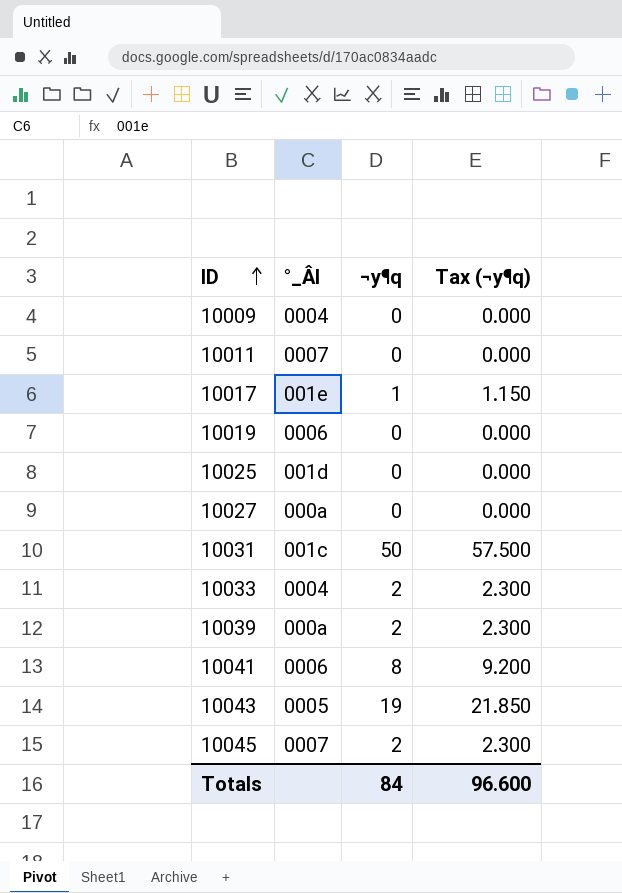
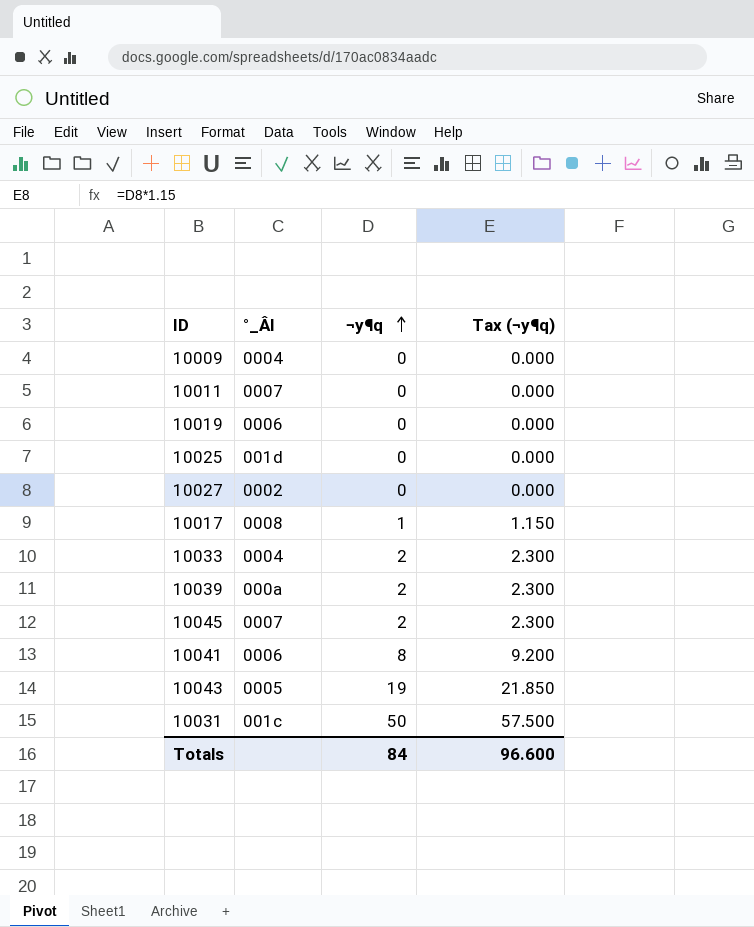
row order: ID ascending -> ¬y¶q ascending
10027 | °_ÂI: 000a -> 0002
10017 | °_ÂI: 001e -> 0008

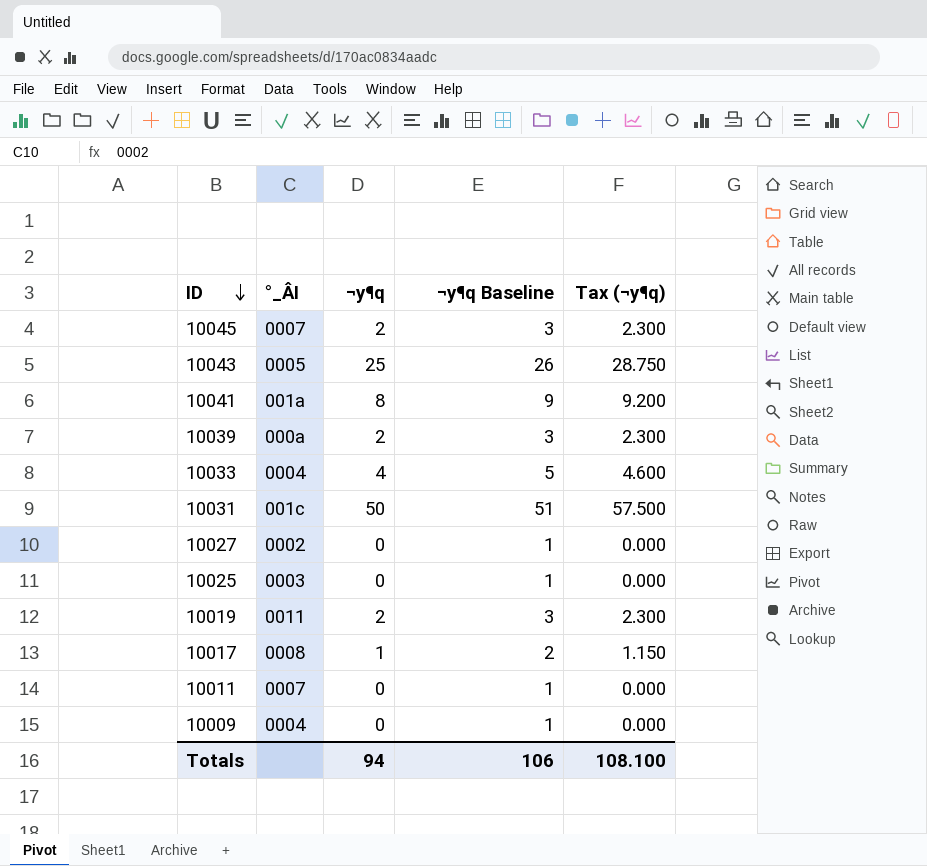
row order: ¬y¶q ascending -> ID descending
column ¬y¶q Baseline | formula: none -> [¬y¶q] + 1
10043 | ¬y¶q: 19 -> 25
10043 | Tax (¬y¶q): 21.850 -> 28.750
10041 | °_ÂI: 0006 -> 001a
10033 | ¬y¶q: 2 -> 4
10033 | Tax (¬y¶q): 2.300 -> 4.600
10025 | °_ÂI: 001d -> 0003
10019 | °_ÂI: 0006 -> 0011
10019 | ¬y¶q: 0 -> 2
10019 | Tax (¬y¶q): 0.000 -> 2.300
Totals | ¬y¶q: 84 -> 94
Totals | Tax (¬y¶q): 96.600 -> 108.100

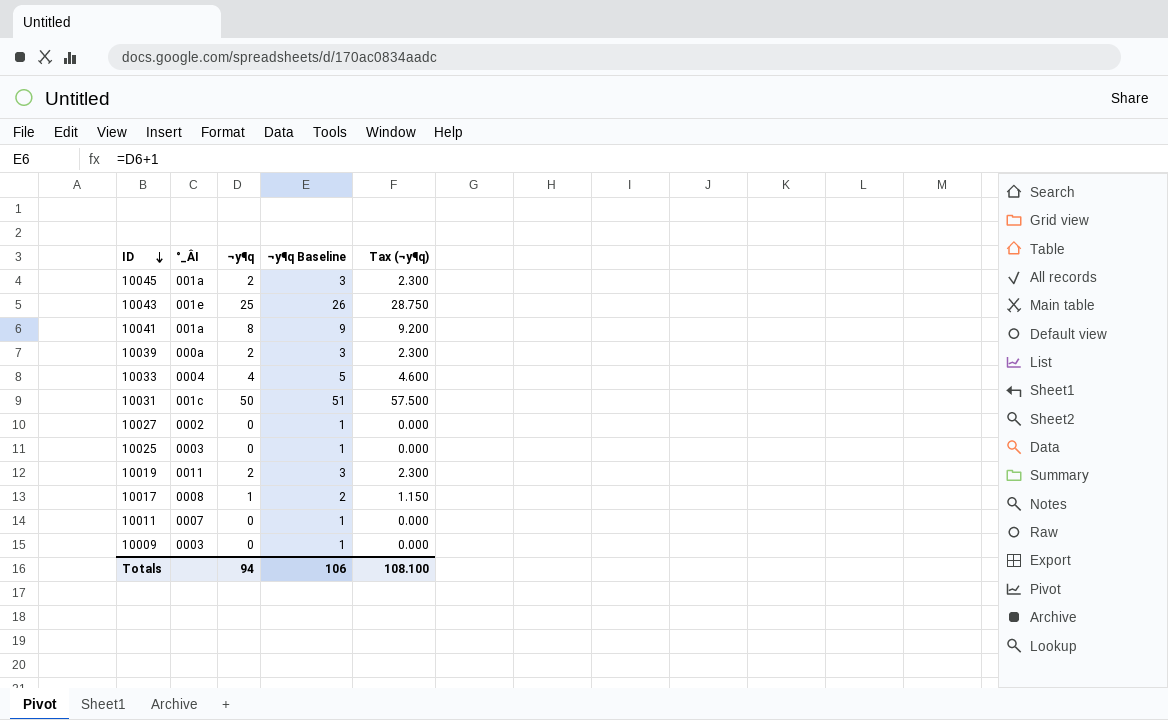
10045 | °_ÂI: 0007 -> 001a
10043 | °_ÂI: 0005 -> 001e
10009 | °_ÂI: 0004 -> 0003

